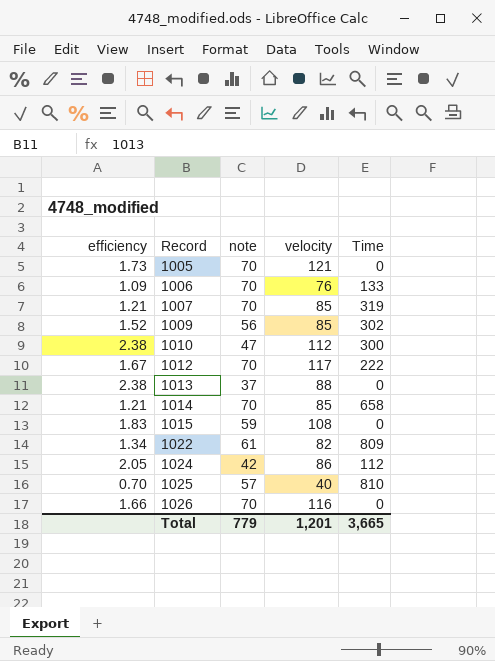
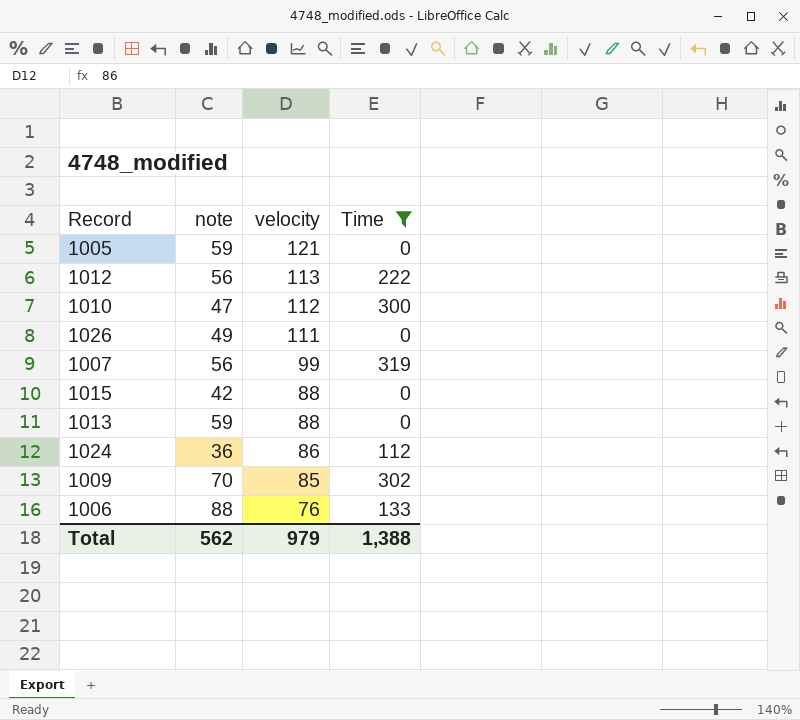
filter: none -> Time <= 319
row order: Record ascending -> velocity descending
column efficiency | formula: [velocity] / [note] -> none
1005 | note: 70 -> 59
1012 | note: 70 -> 56
1012 | velocity: 117 -> 113
1026 | note: 70 -> 49
1026 | velocity: 116 -> 111
1007 | note: 70 -> 56
1007 | velocity: 85 -> 99
1015 | note: 59 -> 42
1015 | velocity: 108 -> 88
1013 | note: 37 -> 59
1024 | note: 42 -> 36
1009 | note: 56 -> 70
1006 | note: 70 -> 88
Total | note: 779 -> 562
Total | velocity: 1,201 -> 979
Total | Time: 3,665 -> 1,388

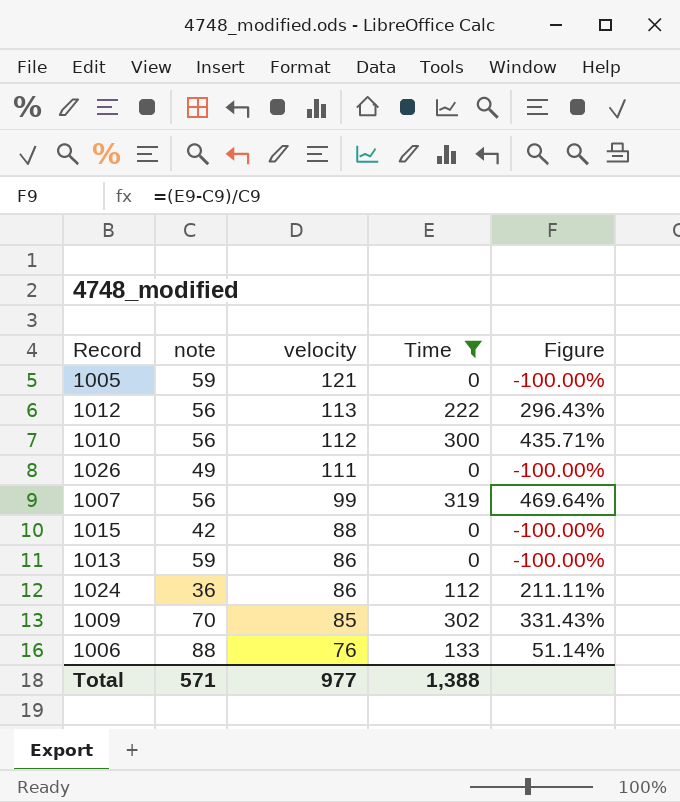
column Figure | formula: none -> ([Time] - [note]) / [note]
1010 | note: 47 -> 56
1013 | velocity: 88 -> 86
Total | note: 562 -> 571
Total | velocity: 979 -> 977

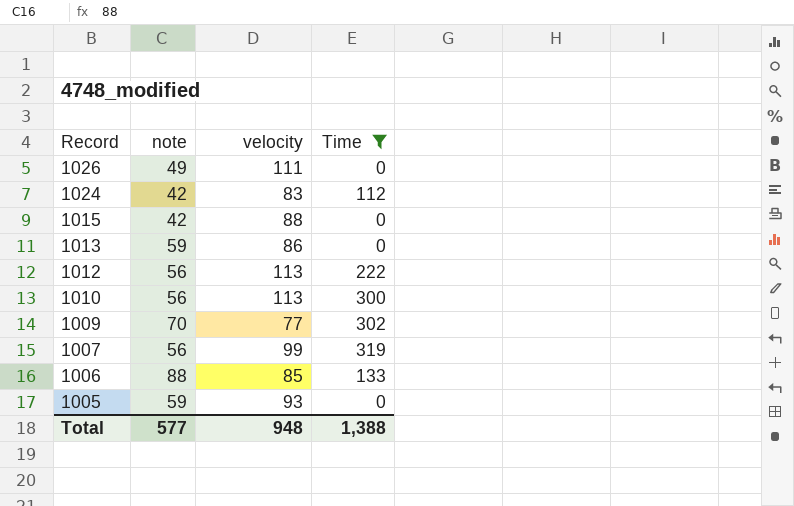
row order: velocity descending -> Record descending
column Figure | formula: ([Time] - [note]) / [note] -> none
1024 | note: 36 -> 42
1024 | velocity: 86 -> 83
1010 | velocity: 112 -> 113
1009 | velocity: 85 -> 77
1006 | velocity: 76 -> 85
1005 | velocity: 121 -> 93
Total | note: 571 -> 577
Total | velocity: 977 -> 948

